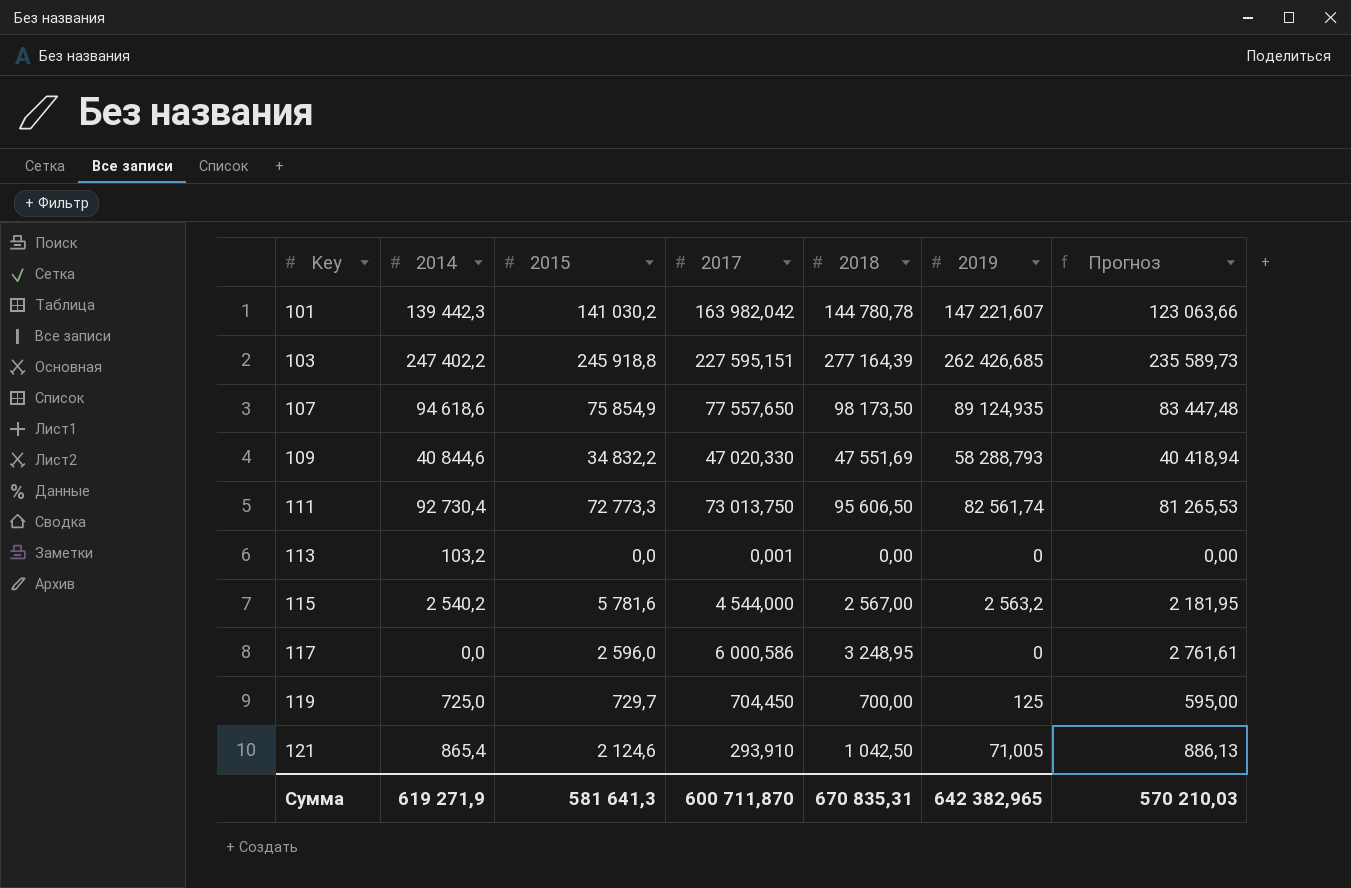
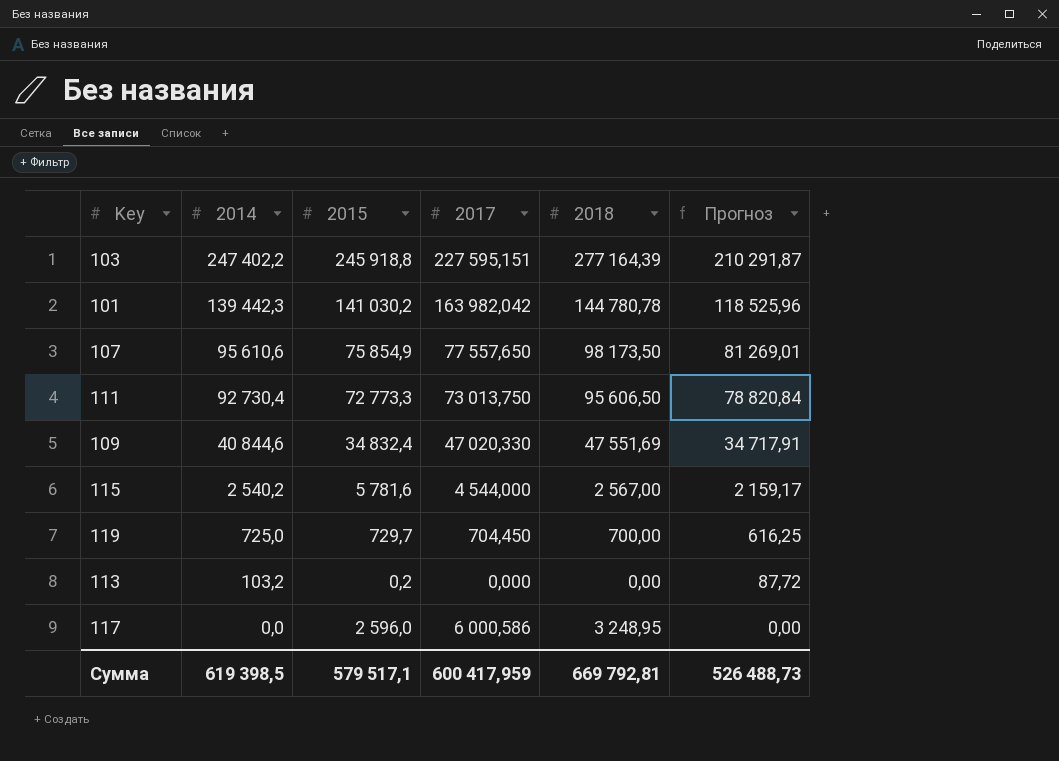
row order: Key ascending -> 2014 descending
column 2019 | position: 6 -> none
column Прогноз | formula: [2018] * 0,85 -> [2014] * 0,85
row 121: 865,4 | 2 124,6 | 293,910 | 1 042,50 | 71,005 | 886,13 -> none
107 | 2014: 94 618,6 -> 95 610,6
109 | 2015: 34 832,2 -> 34 832,4
113 | 2015: 0,0 -> 0,2
113 | 2017: 0,001 -> 0,000
Сумма | 2014: 619 271,9 -> 619 398,5
Сумма | 2015: 581 641,3 -> 579 517,1
Сумма | 2017: 600 711,870 -> 600 417,959
Сумма | 2018: 670 835,31 -> 669 792,81
Сумма | Прогноз: 570 210,03 -> 526 488,73

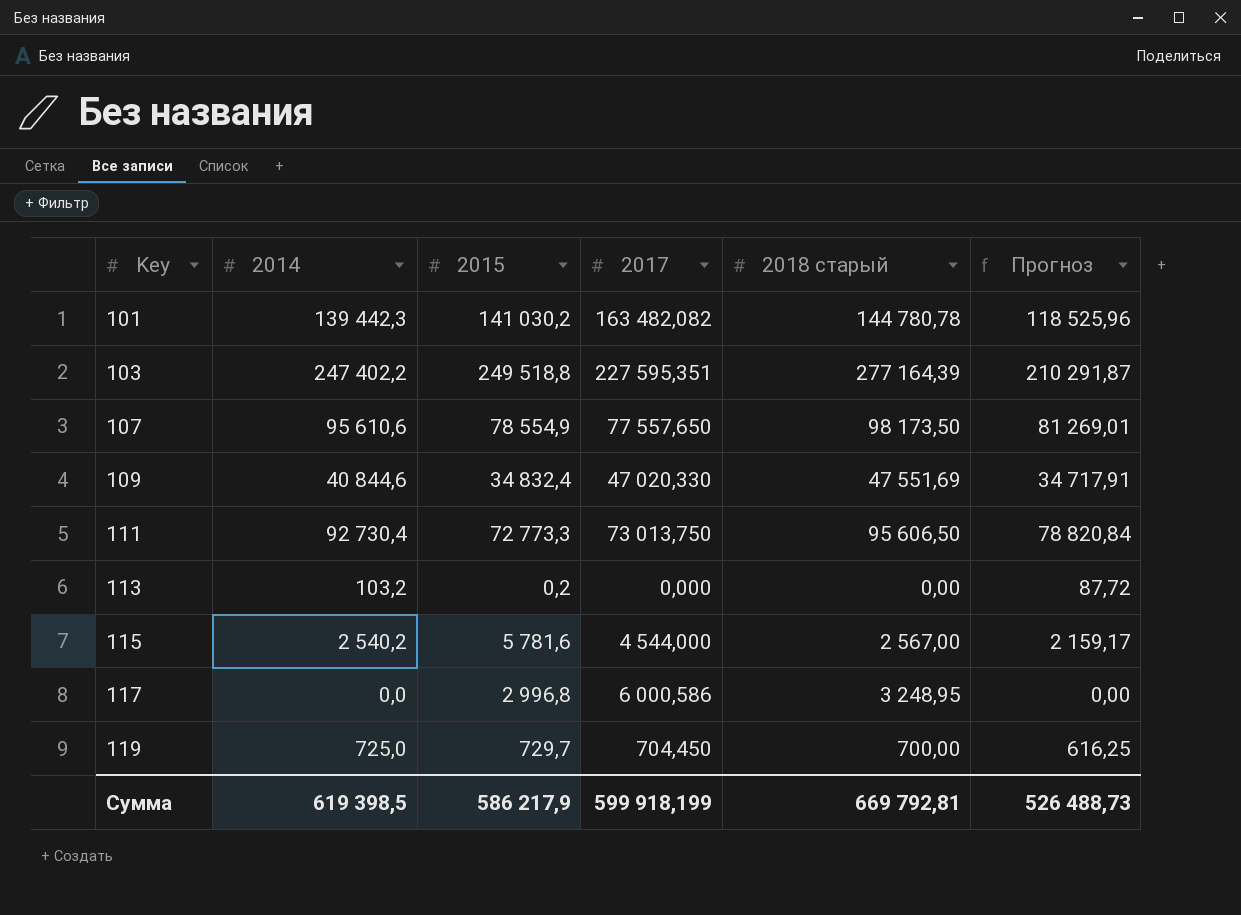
row order: 2014 descending -> Key ascending
column name: 2018 -> 2018 старый
101 | 2017: 163 982,042 -> 163 482,082
103 | 2015: 245 918,8 -> 249 518,8
103 | 2017: 227 595,151 -> 227 595,351
107 | 2015: 75 854,9 -> 78 554,9
117 | 2015: 2 596,0 -> 2 996,8
Сумма | 2015: 579 517,1 -> 586 217,9
Сумма | 2017: 600 417,959 -> 599 918,199

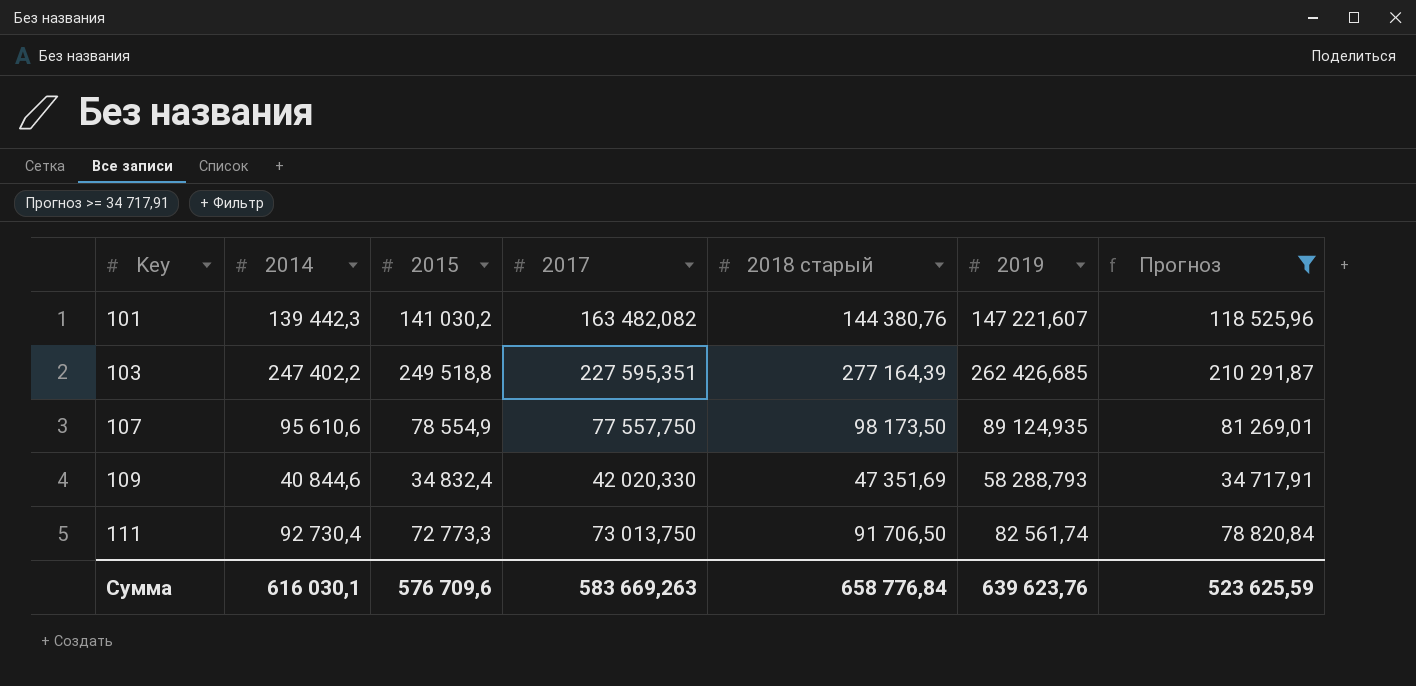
filter: none -> Прогноз >= 34 717,91
column 2019 | position: none -> 6
101 | 2018 старый: 144 780,78 -> 144 380,76
107 | 2017: 77 557,650 -> 77 557,750
109 | 2017: 47 020,330 -> 42 020,330
109 | 2018 старый: 47 551,69 -> 47 351,69
111 | 2018 старый: 95 606,50 -> 91 706,50
Сумма | 2014: 619 398,5 -> 616 030,1
Сумма | 2015: 586 217,9 -> 576 709,6
Сумма | 2017: 599 918,199 -> 583 669,263
Сумма | 2018 старый: 669 792,81 -> 658 776,84
Сумма | Прогноз: 526 488,73 -> 523 625,59

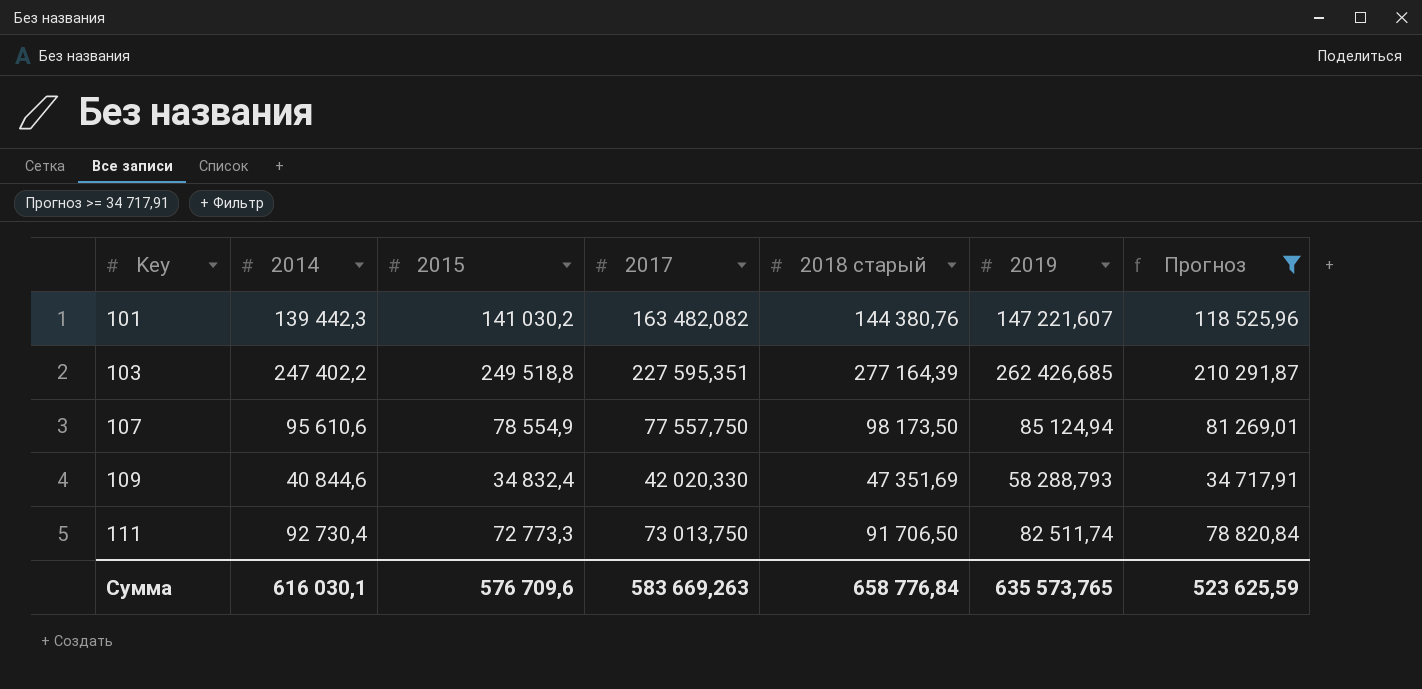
107 | 2019: 89 124,935 -> 85 124,94
111 | 2019: 82 561,74 -> 82 511,74
Сумма | 2019: 639 623,76 -> 635 573,765

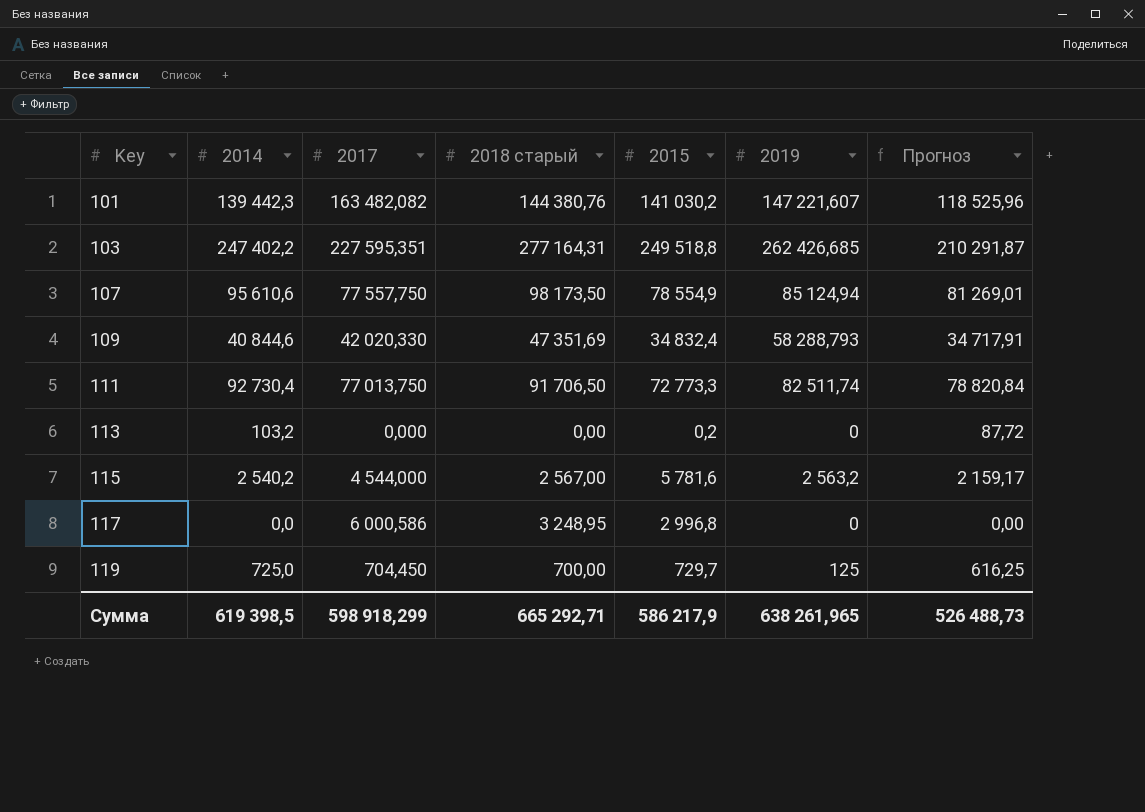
filter: Прогноз >= 34 717,91 -> none
column 2015 | position: 3 -> 5
103 | 2018 старый: 277 164,39 -> 277 164,31
111 | 2017: 73 013,750 -> 77 013,750
Сумма | 2014: 616 030,1 -> 619 398,5
Сумма | 2017: 583 669,263 -> 598 918,299
Сумма | 2018 старый: 658 776,84 -> 665 292,71
Сумма | 2015: 576 709,6 -> 586 217,9
Сумма | 2019: 635 573,765 -> 638 261,965
Сумма | Прогноз: 523 625,59 -> 526 488,73

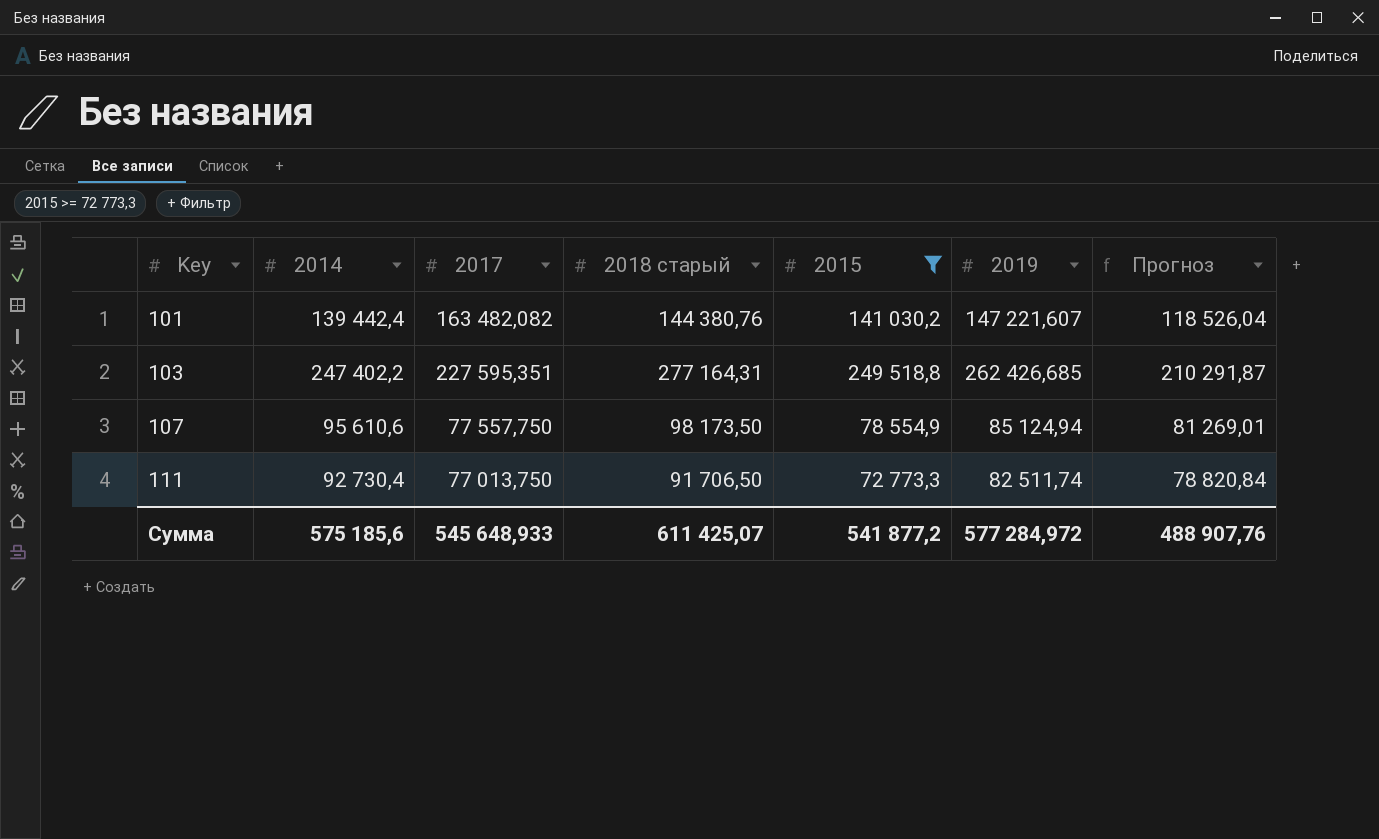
filter: none -> 2015 >= 72 773,3
101 | 2014: 139 442,3 -> 139 442,4
101 | Прогноз: 118 525,96 -> 118 526,04
Сумма | 2014: 619 398,5 -> 575 185,6
Сумма | 2017: 598 918,299 -> 545 648,933
Сумма | 2018 старый: 665 292,71 -> 611 425,07
Сумма | 2015: 586 217,9 -> 541 877,2
Сумма | 2019: 638 261,965 -> 577 284,972
Сумма | Прогноз: 526 488,73 -> 488 907,76

